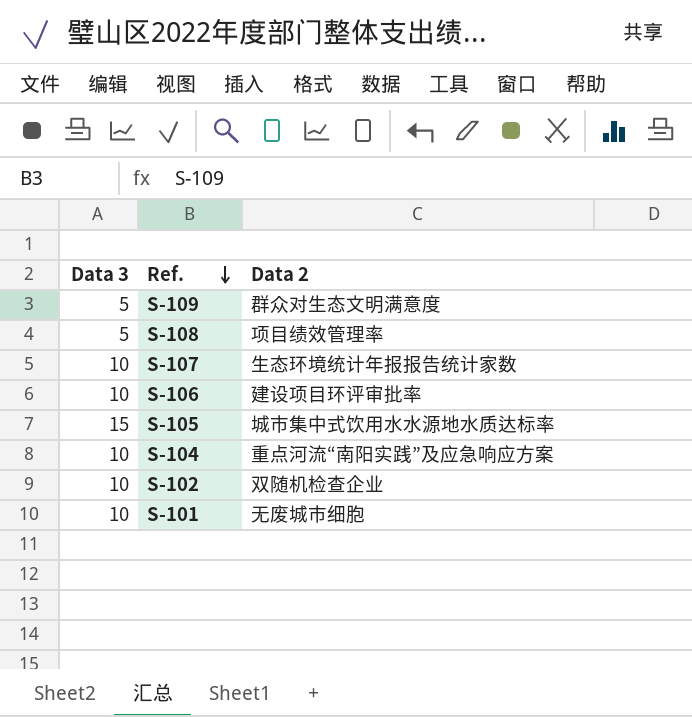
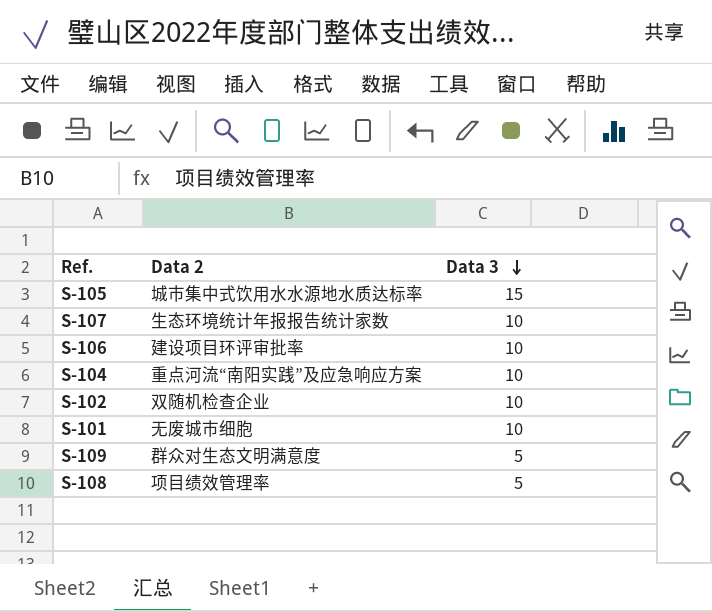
row order: Ref. descending -> Data 3 descending
column Data 3 | position: 1 -> 3

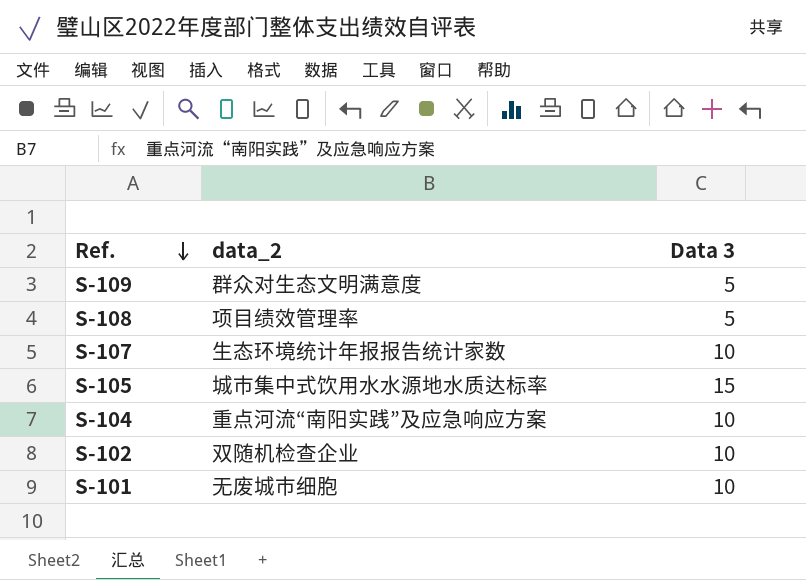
row order: Data 3 descending -> Ref. descending
column name: Data 2 -> data_2
row S-106: 建设项目环评审批率 | 10 -> none

